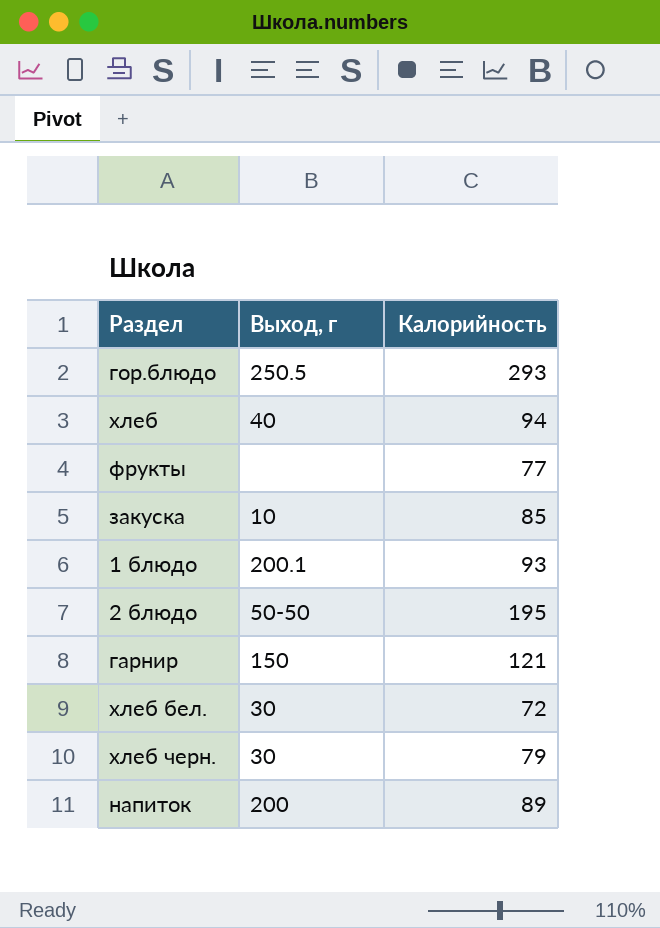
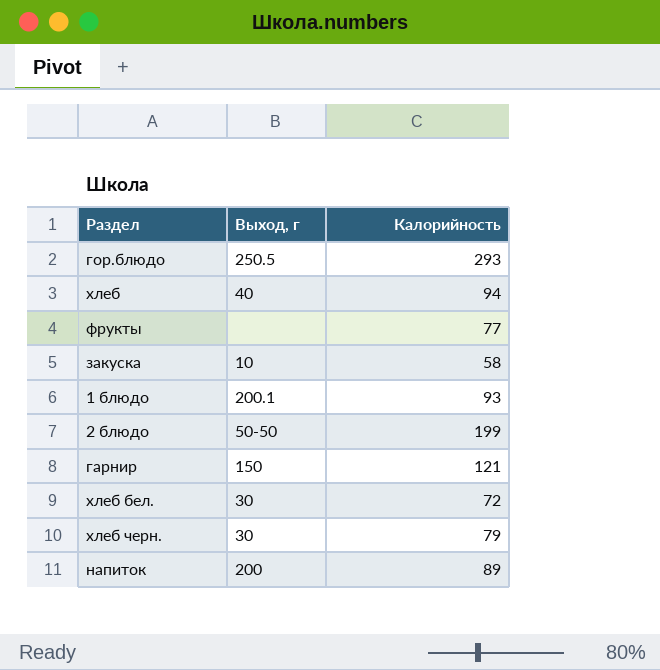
закуска | Калорийность: 85 -> 58
2 блюдо | Калорийность: 195 -> 199

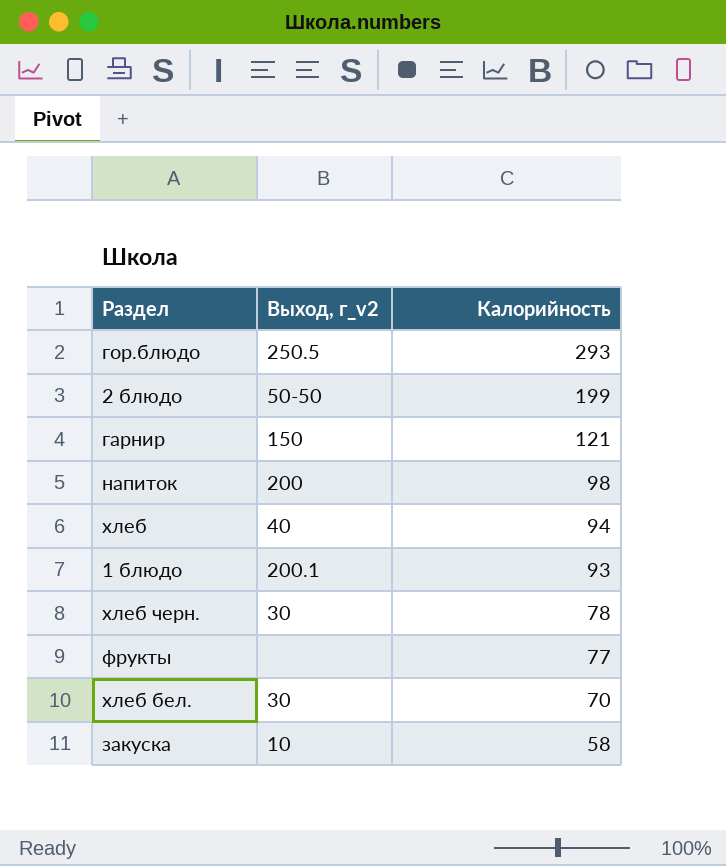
row order: none -> Калорийность descending
column name: Выход, г -> Выход, г_v2
напиток | Калорийность: 89 -> 98
хлеб черн. | Калорийность: 79 -> 78
хлеб бел. | Калорийность: 72 -> 70

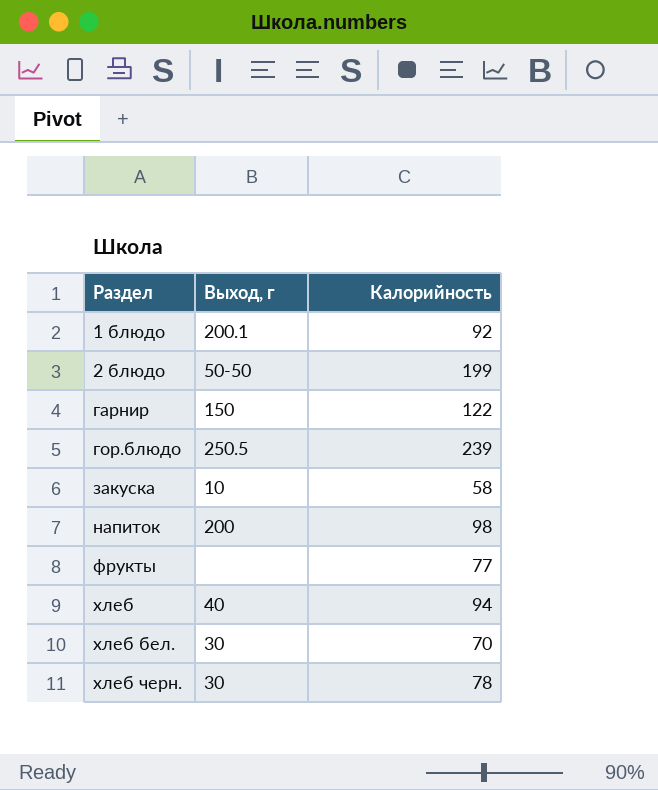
row order: Калорийность descending -> Раздел ascending
column name: Выход, г_v2 -> Выход, г
1 блюдо | Калорийность: 93 -> 92
гарнир | Калорийность: 121 -> 122
гор.блюдо | Калорийность: 293 -> 239

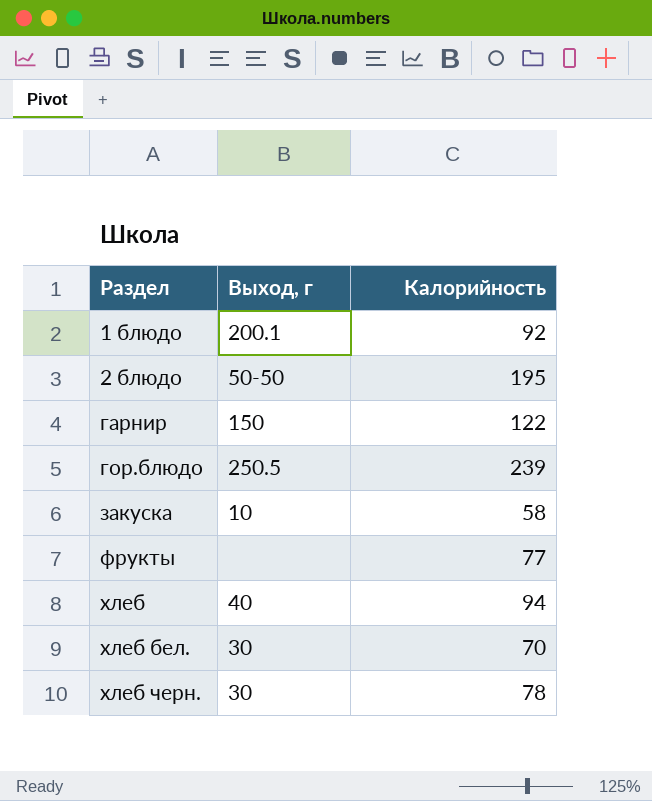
row напиток: 200 | 98 -> none
2 блюдо | Калорийность: 199 -> 195

